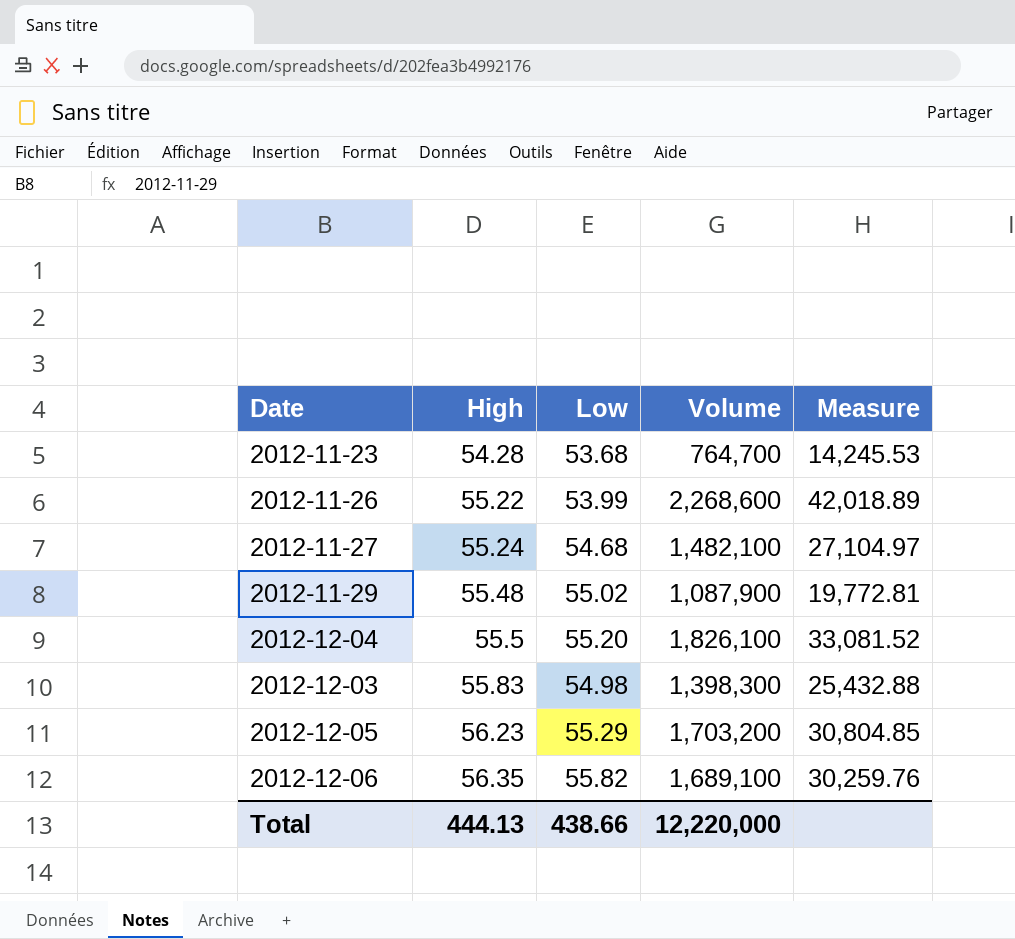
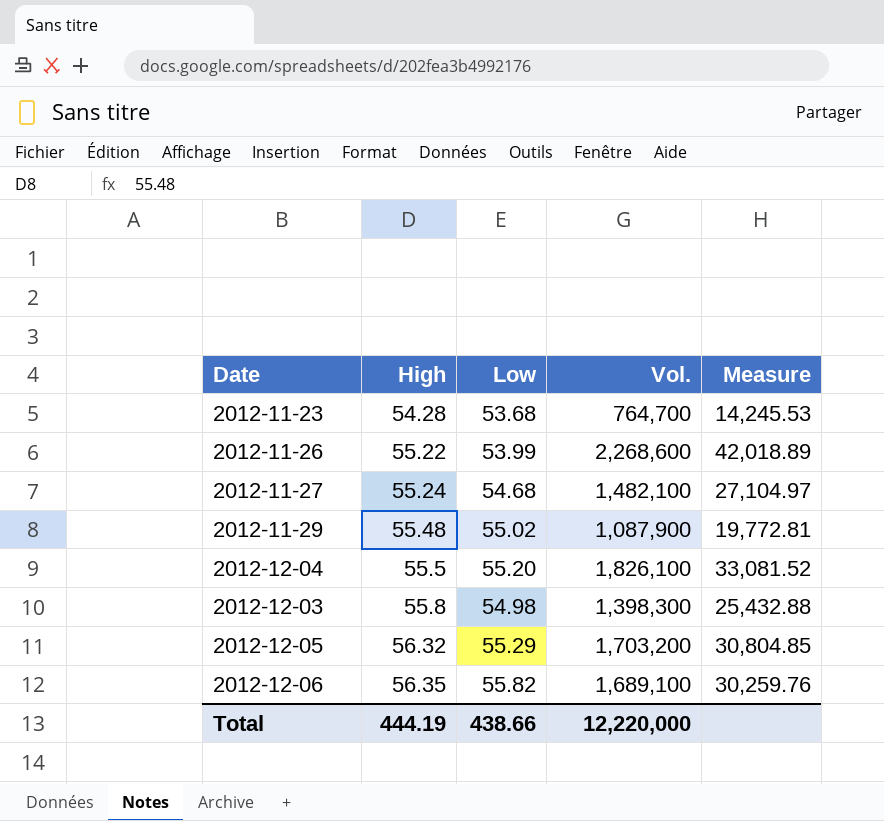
column name: Volume -> Vol.
2012-12-03 | High: 55.83 -> 55.8
2012-12-05 | High: 56.23 -> 56.32
Total | High: 444.13 -> 444.19

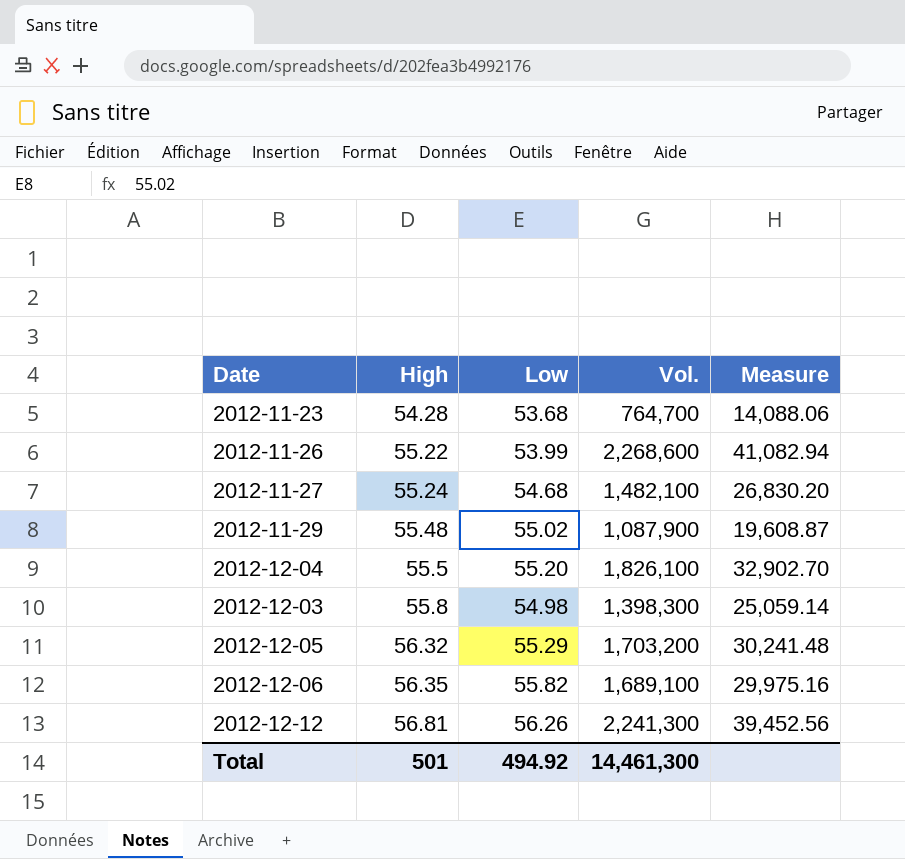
column Measure | formula: [Vol.] / [Low] -> [Vol.] / [High]
row 2012-12-12: none -> 56.81 | 56.26 | 2,241,300 | 39,452.56
Total | High: 444.19 -> 501
Total | Low: 438.66 -> 494.92
Total | Vol.: 12,220,000 -> 14,461,300

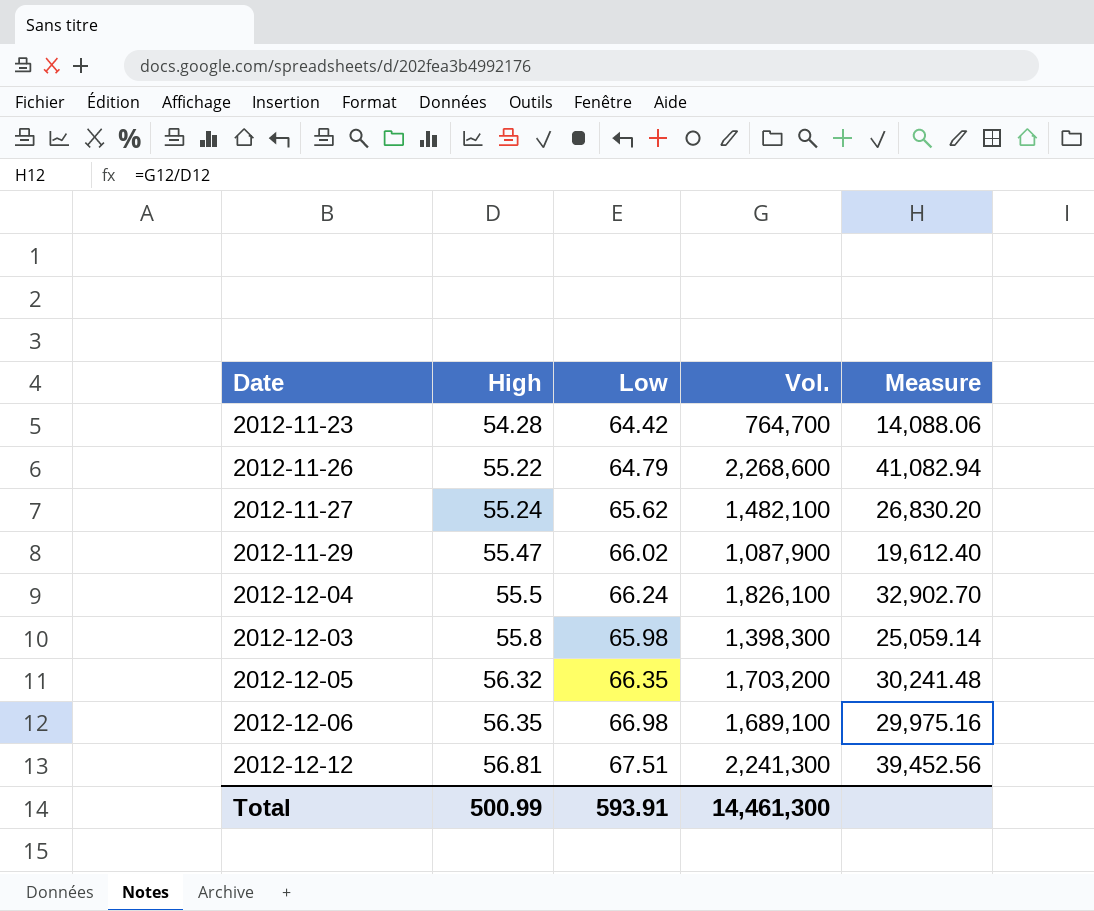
2012-11-23 | Low: 53.68 -> 64.42
2012-11-26 | Low: 53.99 -> 64.79
2012-11-27 | Low: 54.68 -> 65.62
2012-11-29 | High: 55.48 -> 55.47
2012-11-29 | Low: 55.02 -> 66.02
2012-11-29 | Measure: 19,608.87 -> 19,612.40
2012-12-04 | Low: 55.20 -> 66.24
2012-12-03 | Low: 54.98 -> 65.98
2012-12-05 | Low: 55.29 -> 66.35
2012-12-06 | Low: 55.82 -> 66.98
2012-12-12 | Low: 56.26 -> 67.51
Total | High: 501 -> 500.99
Total | Low: 494.92 -> 593.91

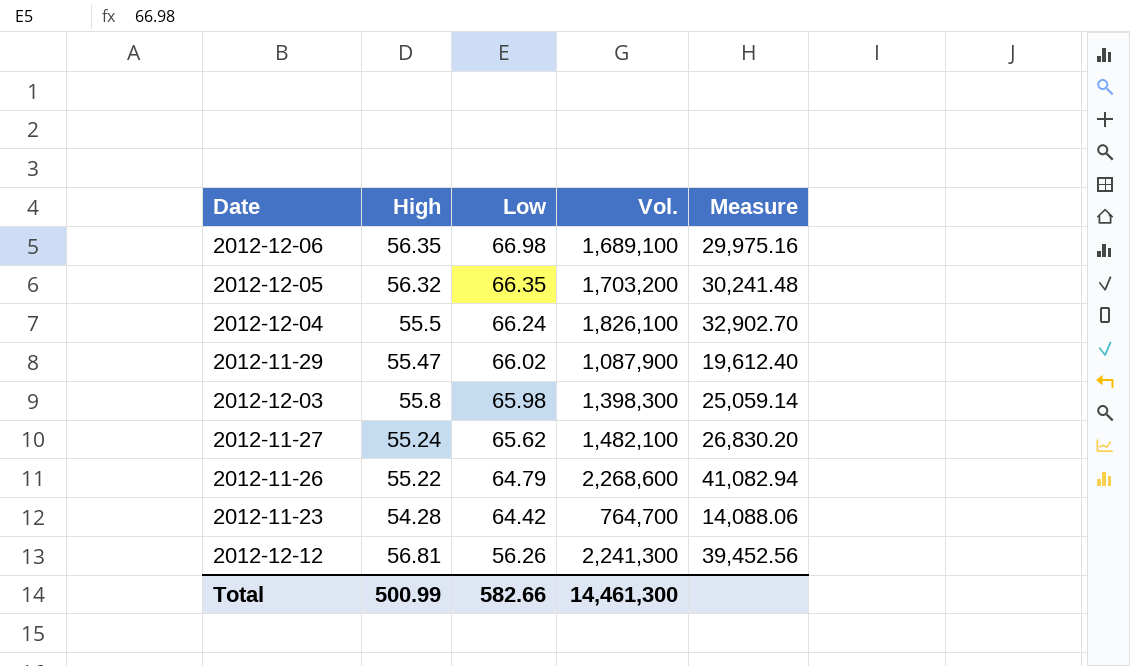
row order: High ascending -> Low descending
2012-12-12 | Low: 67.51 -> 56.26
Total | Low: 593.91 -> 582.66

